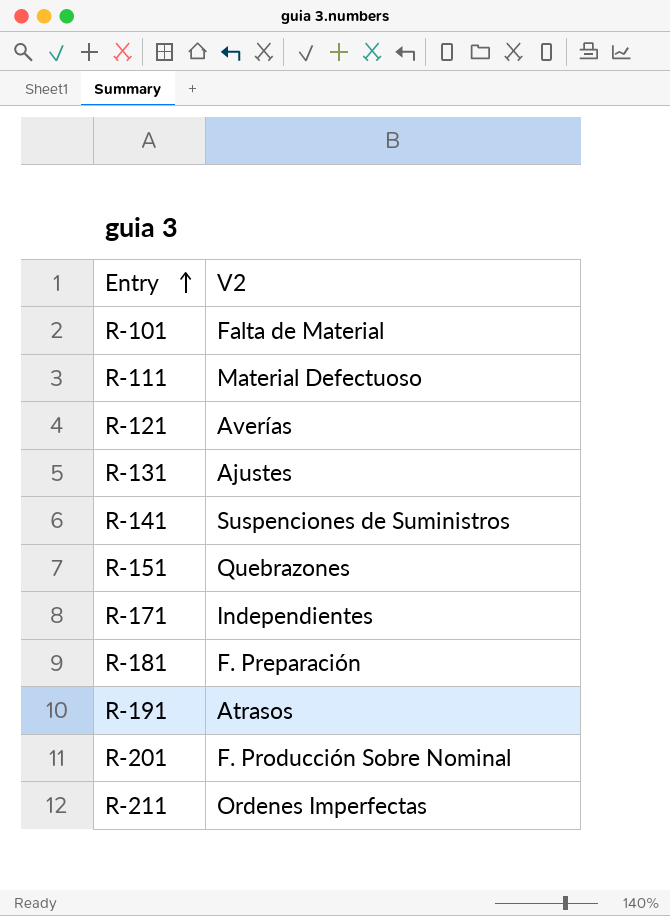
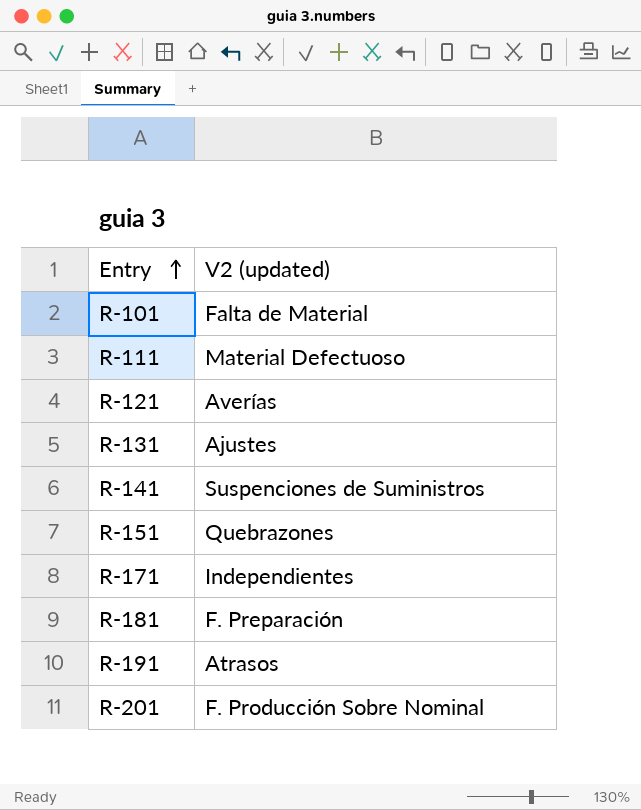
column name: V2 -> V2 (updated)
row R-211: Ordenes Imperfectas -> none

